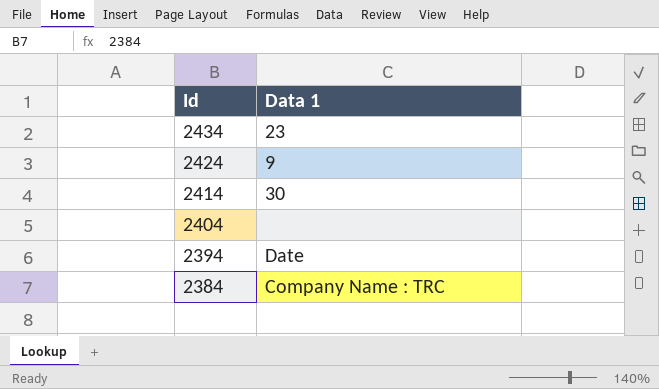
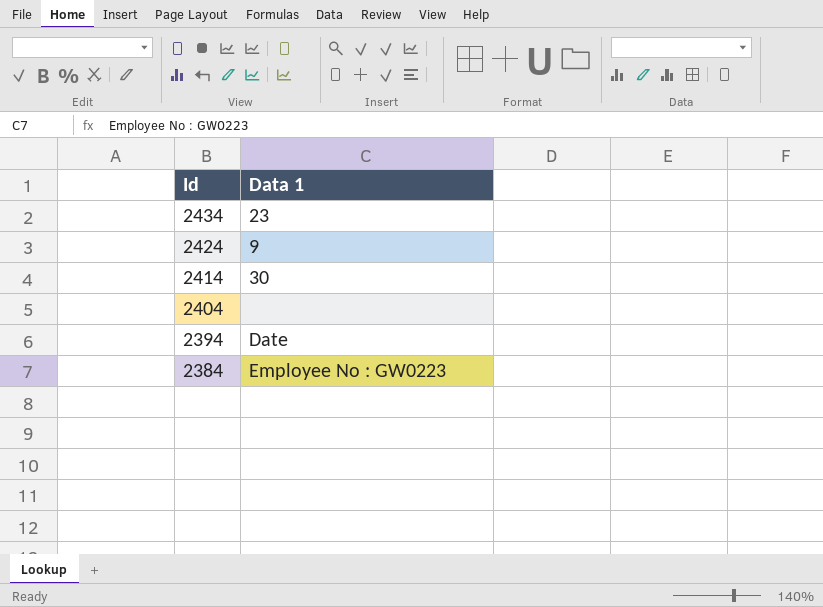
2384 | Data 1: Company Name : TRC -> Employee No : GW0223

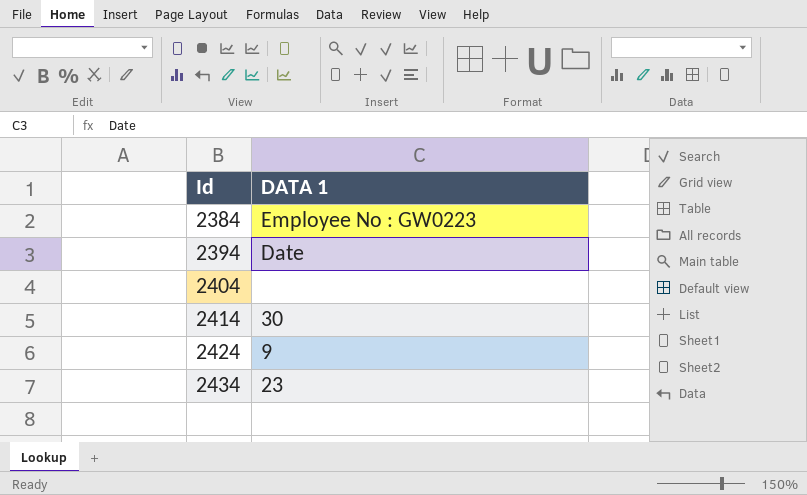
row order: Id descending -> Id ascending
column name: Data 1 -> DATA 1

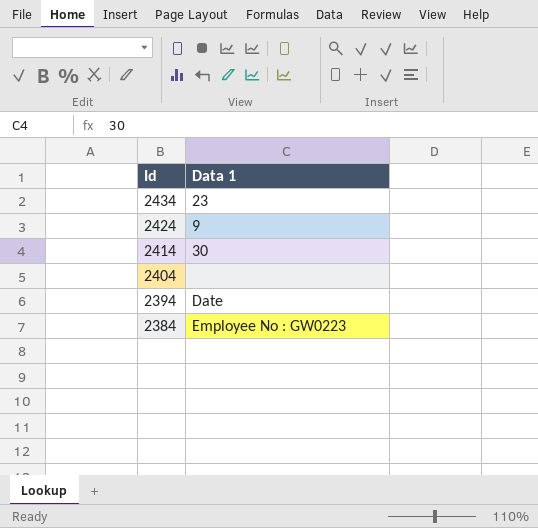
row order: Id ascending -> Id descending
column name: DATA 1 -> Data 1

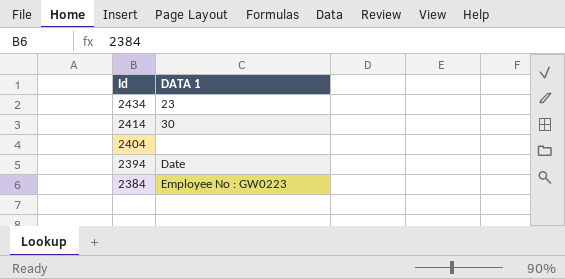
column name: Data 1 -> DATA 1
row 2424: 9 -> none

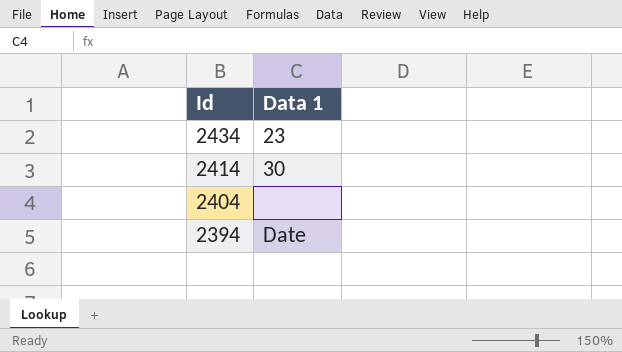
column name: DATA 1 -> Data 1
row 2384: Employee No : GW0223 -> none

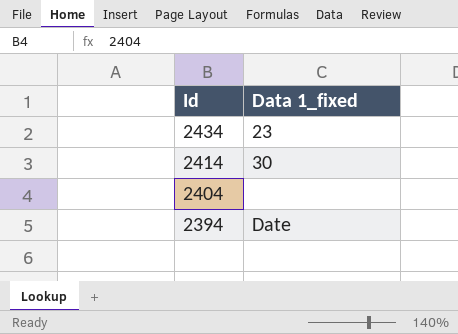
column name: Data 1 -> Data 1_fixed

